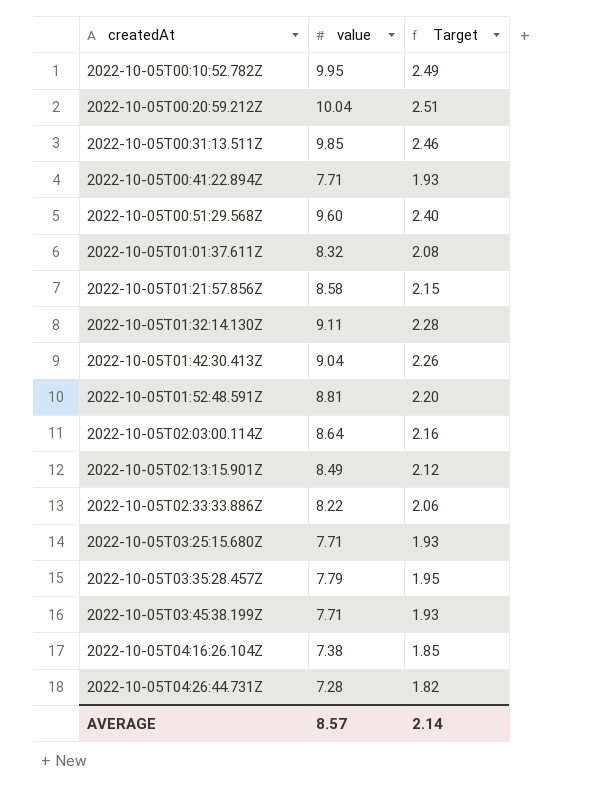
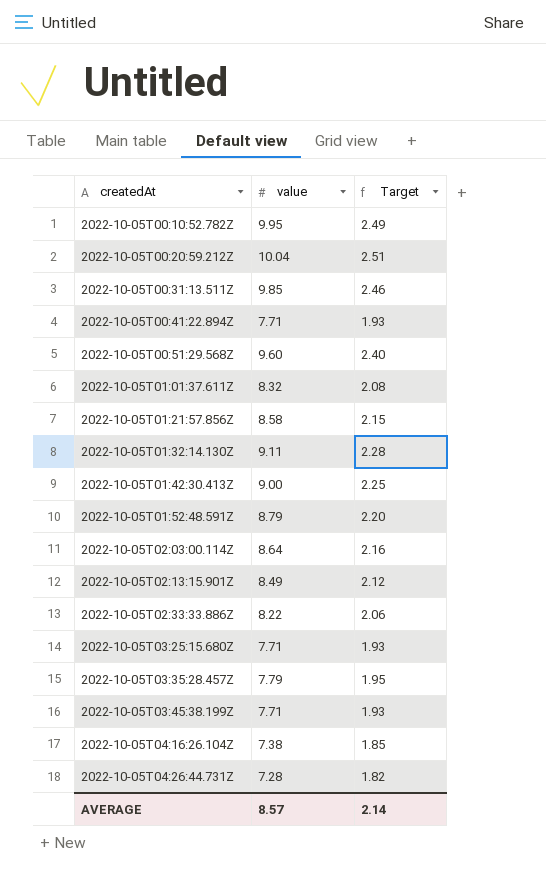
2022-10-05T01:42:30.413Z | value: 9.04 -> 9.00
2022-10-05T01:42:30.413Z | Target: 2.26 -> 2.25
2022-10-05T01:52:48.591Z | value: 8.81 -> 8.79

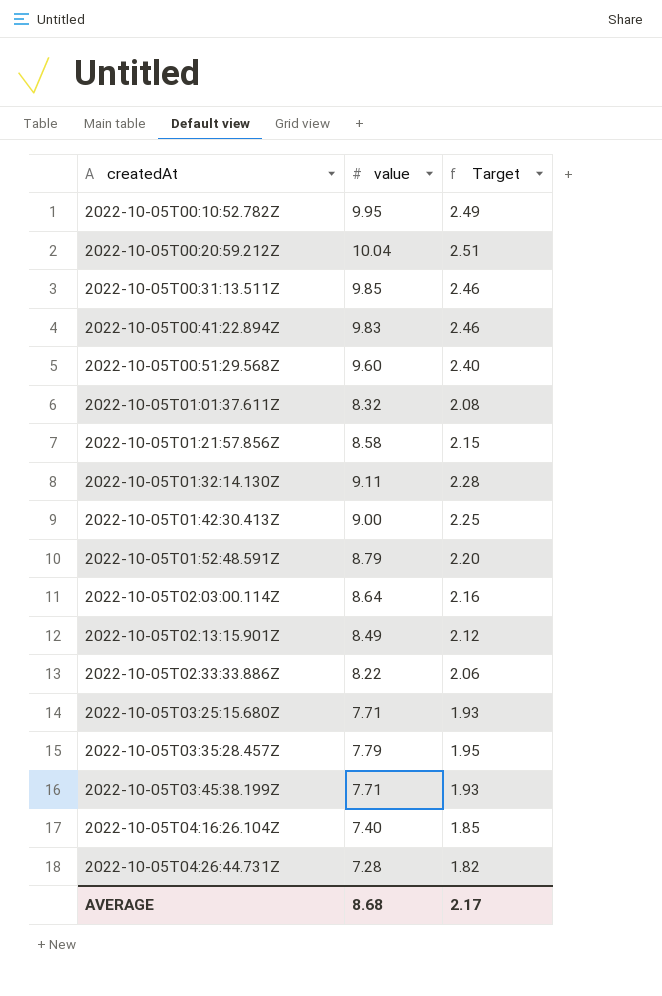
2022-10-05T00:41:22.894Z | value: 7.71 -> 9.83
2022-10-05T00:41:22.894Z | Target: 1.93 -> 2.46
2022-10-05T04:16:26.104Z | value: 7.38 -> 7.40
AVERAGE | value: 8.57 -> 8.68
AVERAGE | Target: 2.14 -> 2.17

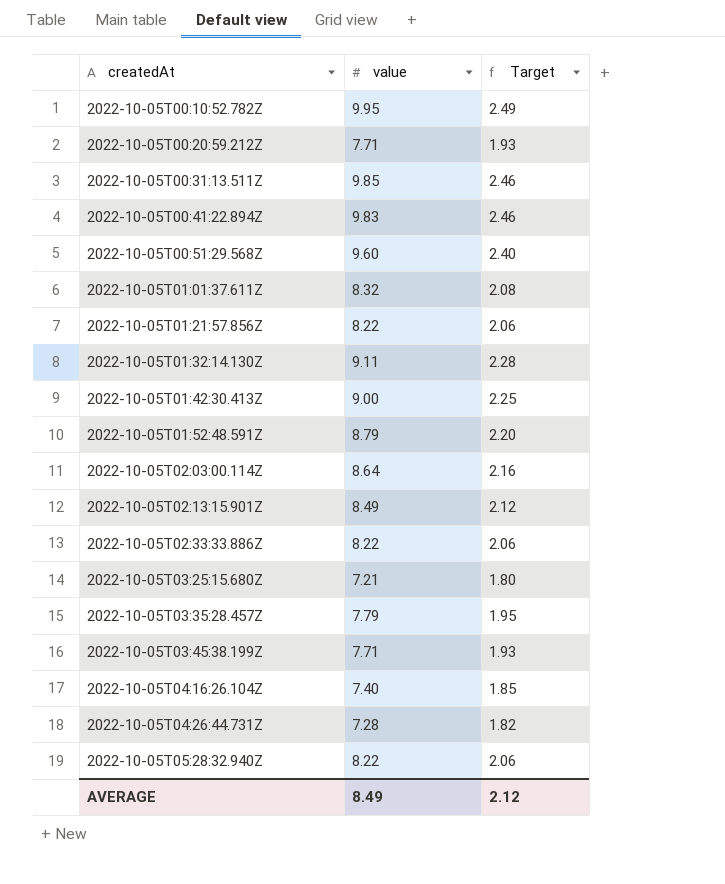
2022-10-05T00:20:59.212Z | value: 10.04 -> 7.71
2022-10-05T00:20:59.212Z | Target: 2.51 -> 1.93
2022-10-05T01:21:57.856Z | value: 8.58 -> 8.22
2022-10-05T01:21:57.856Z | Target: 2.15 -> 2.06
2022-10-05T03:25:15.680Z | value: 7.71 -> 7.21
2022-10-05T03:25:15.680Z | Target: 1.93 -> 1.80
row 2022-10-05T05:28:32.940Z: none -> 8.22 | 2.06
AVERAGE | value: 8.68 -> 8.49
AVERAGE | Target: 2.17 -> 2.12

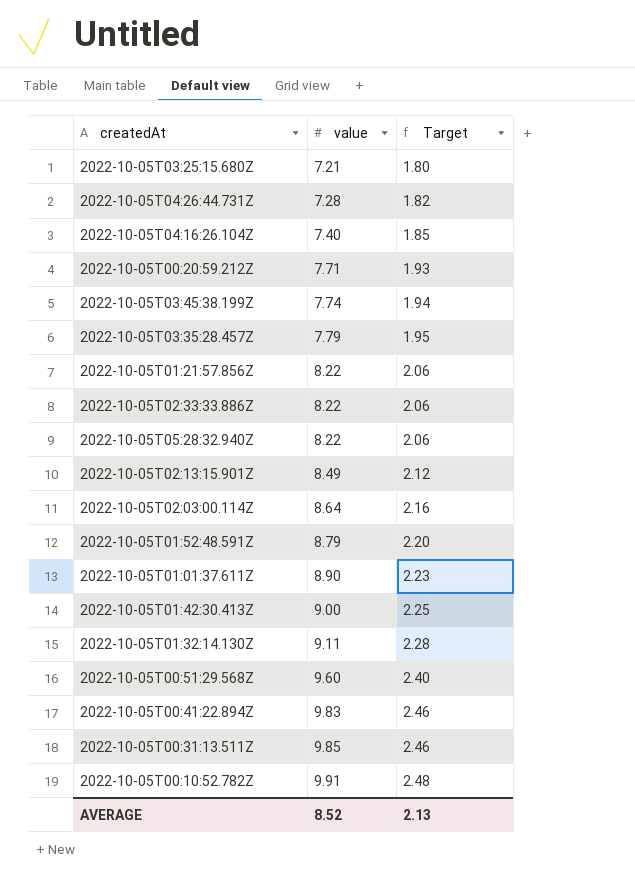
row order: createdAt ascending -> value ascending
2022-10-05T03:45:38.199Z | value: 7.71 -> 7.74
2022-10-05T03:45:38.199Z | Target: 1.93 -> 1.94
2022-10-05T01:01:37.611Z | value: 8.32 -> 8.90
2022-10-05T01:01:37.611Z | Target: 2.08 -> 2.23
2022-10-05T00:10:52.782Z | value: 9.95 -> 9.91
2022-10-05T00:10:52.782Z | Target: 2.49 -> 2.48
AVERAGE | value: 8.49 -> 8.52
AVERAGE | Target: 2.12 -> 2.13

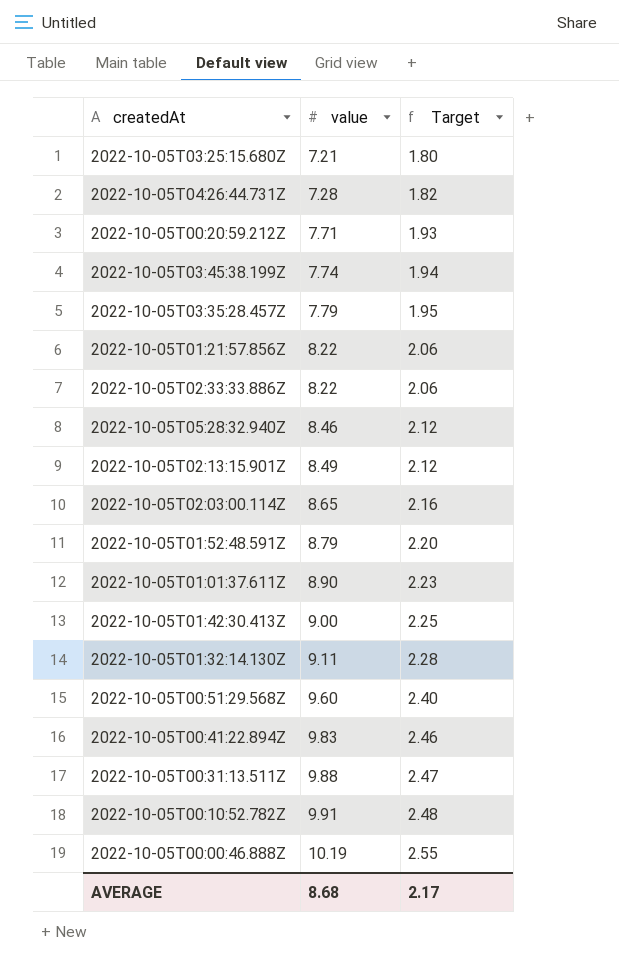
row 2022-10-05T04:16:26.104Z: 7.40 | 1.85 -> none
2022-10-05T05:28:32.940Z | value: 8.22 -> 8.46
2022-10-05T05:28:32.940Z | Target: 2.06 -> 2.12
2022-10-05T02:03:00.114Z | value: 8.64 -> 8.65
2022-10-05T00:31:13.511Z | value: 9.85 -> 9.88
2022-10-05T00:31:13.511Z | Target: 2.46 -> 2.47
row 2022-10-05T00:00:46.888Z: none -> 10.19 | 2.55
AVERAGE | value: 8.52 -> 8.68
AVERAGE | Target: 2.13 -> 2.17

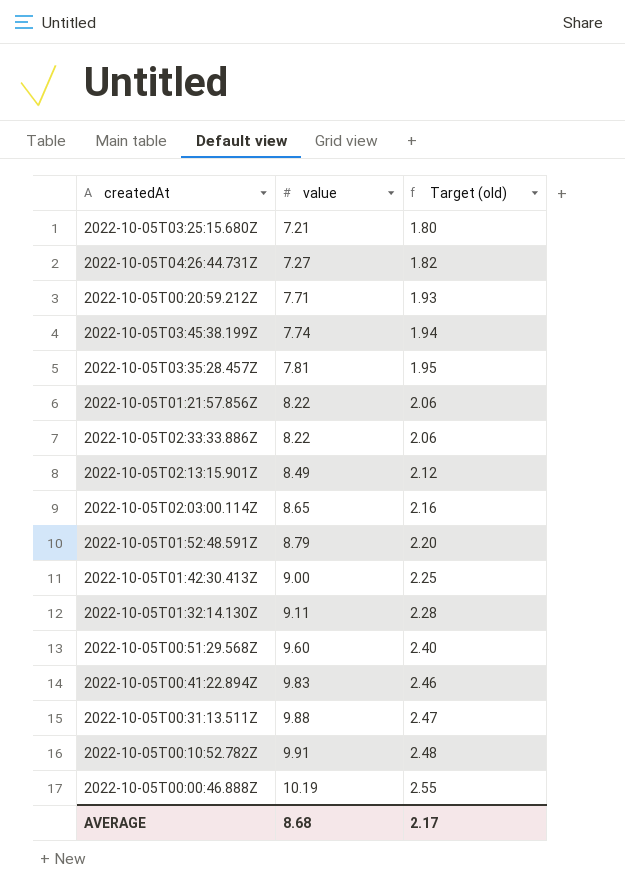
column name: Target -> Target (old)
row 2022-10-05T05:28:32.940Z: 8.46 | 2.12 -> none
row 2022-10-05T01:01:37.611Z: 8.90 | 2.23 -> none
2022-10-05T04:26:44.731Z | value: 7.28 -> 7.27
2022-10-05T03:35:28.457Z | value: 7.79 -> 7.81

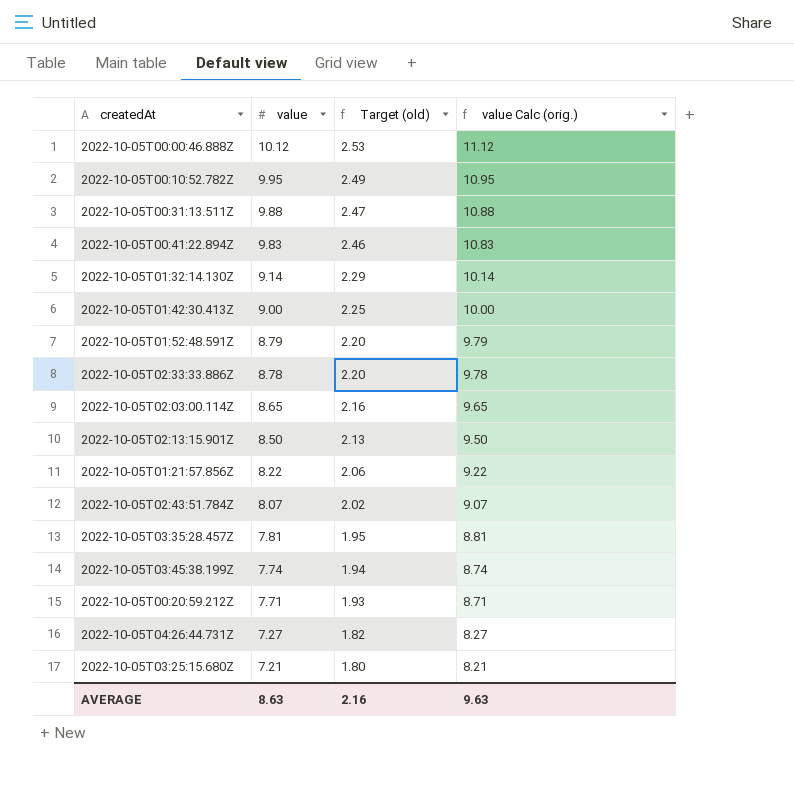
row order: value ascending -> value descending
column value Calc (orig.) | formula: none -> [value] + 1
row 2022-10-05T00:51:29.568Z: 9.60 | 2.40 -> none
2022-10-05T00:00:46.888Z | value: 10.19 -> 10.12
2022-10-05T00:00:46.888Z | Target (old): 2.55 -> 2.53
2022-10-05T00:10:52.782Z | value: 9.91 -> 9.95
2022-10-05T00:10:52.782Z | Target (old): 2.48 -> 2.49
2022-10-05T01:32:14.130Z | value: 9.11 -> 9.14
2022-10-05T01:32:14.130Z | Target (old): 2.28 -> 2.29
2022-10-05T02:33:33.886Z | value: 8.22 -> 8.78
2022-10-05T02:33:33.886Z | Target (old): 2.06 -> 2.20
2022-10-05T02:13:15.901Z | value: 8.49 -> 8.50
2022-10-05T02:13:15.901Z | Target (old): 2.12 -> 2.13
row 2022-10-05T02:43:51.784Z: none -> 8.07 | 2.02 | 9.07
AVERAGE | value: 8.68 -> 8.63
AVERAGE | Target (old): 2.17 -> 2.16

